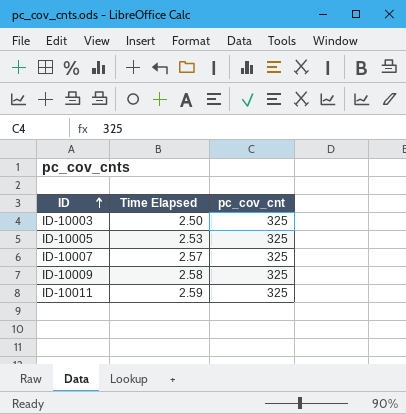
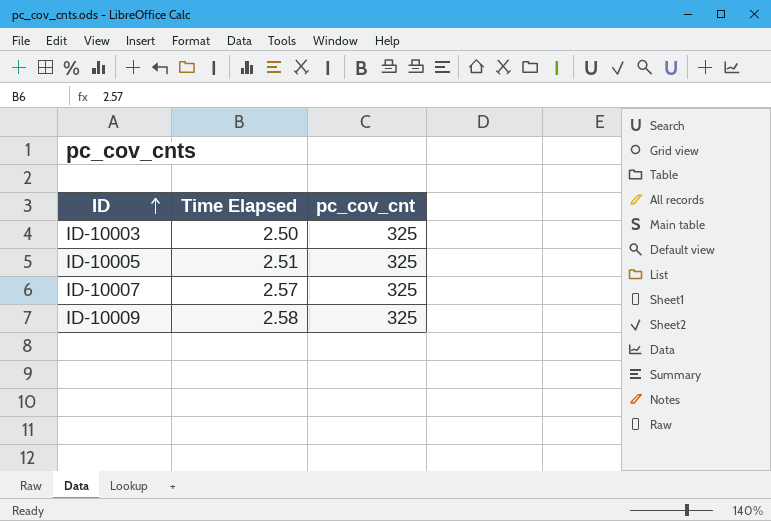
row ID-10011: 2.59 | 325 -> none
ID-10005 | Time Elapsed: 2.53 -> 2.51

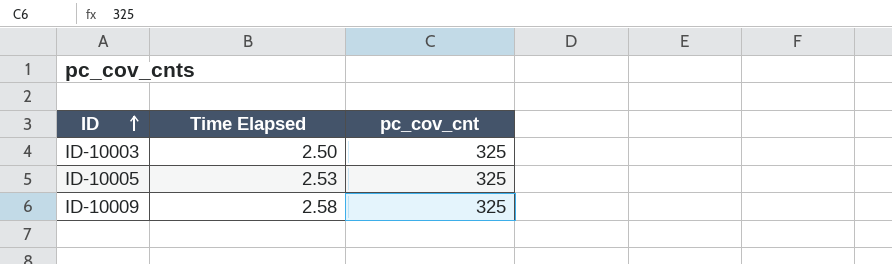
row ID-10007: 2.57 | 325 -> none
ID-10005 | Time Elapsed: 2.51 -> 2.53

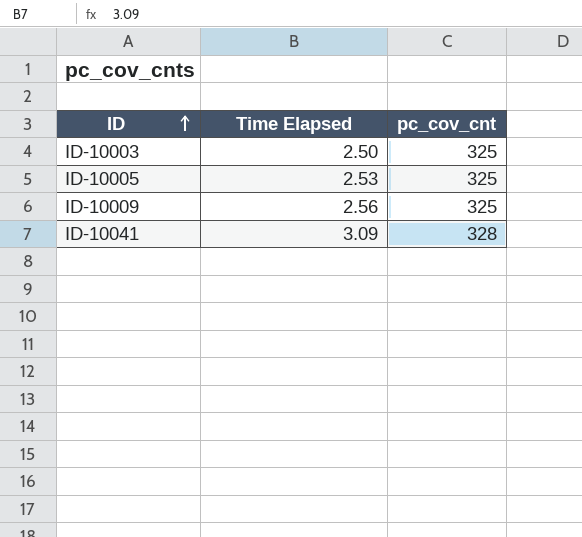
ID-10009 | Time Elapsed: 2.58 -> 2.56
row ID-10041: none -> 3.09 | 328

